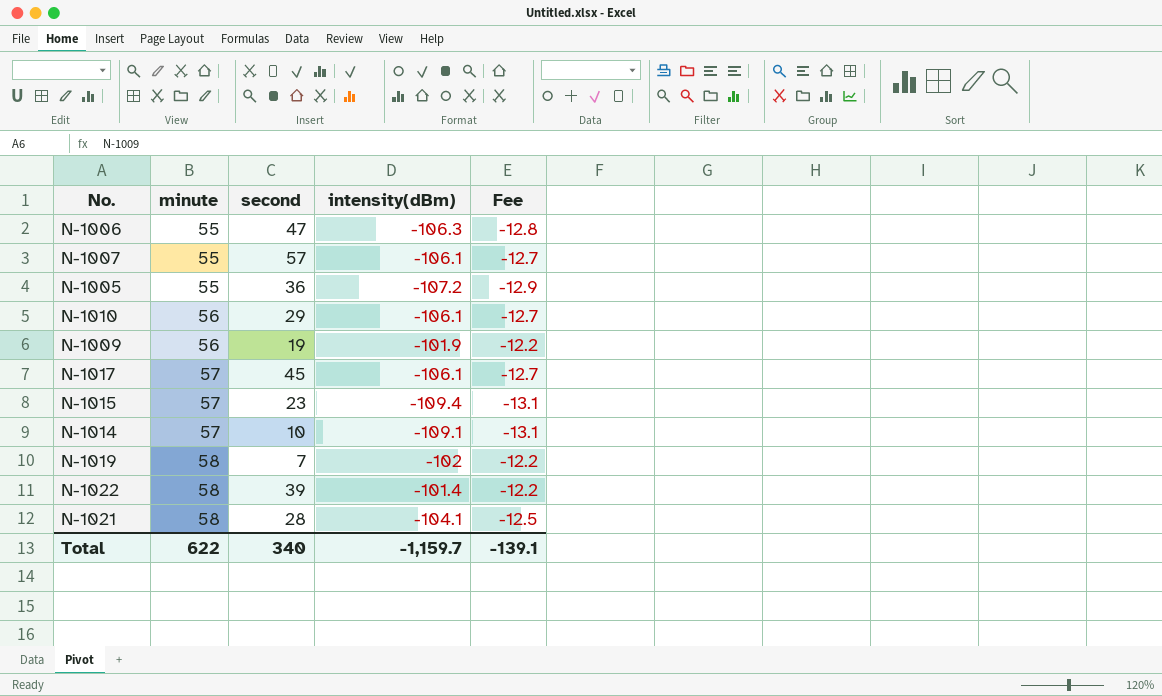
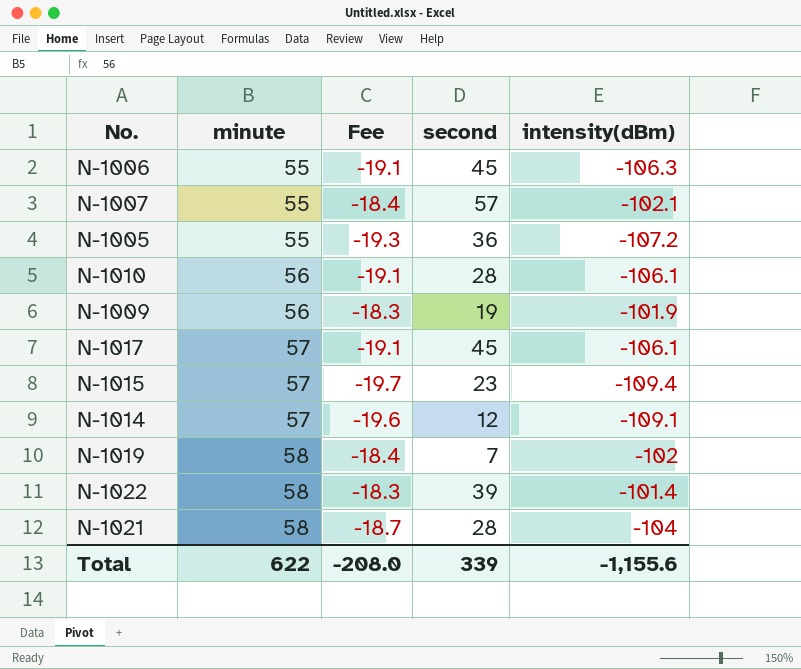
column Fee | formula: [intensity(dBm)] * 0.12 -> [intensity(dBm)] * 0.18
column Fee | position: 5 -> 3
N-1006 | second: 47 -> 45
N-1007 | intensity(dBm): -106.1 -> -102.1
N-1010 | second: 29 -> 28
N-1014 | second: 10 -> 12
N-1021 | intensity(dBm): -104.1 -> -104
Total | Fee: -139.1 -> -208.0
Total | second: 340 -> 339
Total | intensity(dBm): -1,159.7 -> -1,155.6

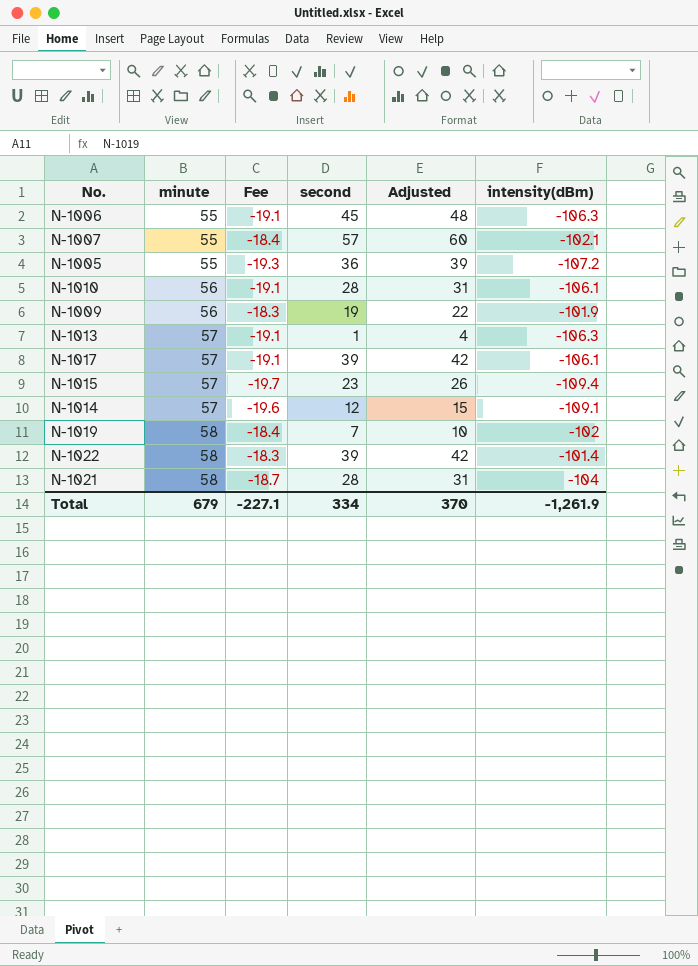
column Adjusted | formula: none -> [second] + 3
row N-1013: none -> 57 | -19.1 | 1 | 4 | -106.3
N-1017 | second: 45 -> 39
Total | minute: 622 -> 679
Total | Fee: -208.0 -> -227.1
Total | second: 339 -> 334
Total | intensity(dBm): -1,155.6 -> -1,261.9

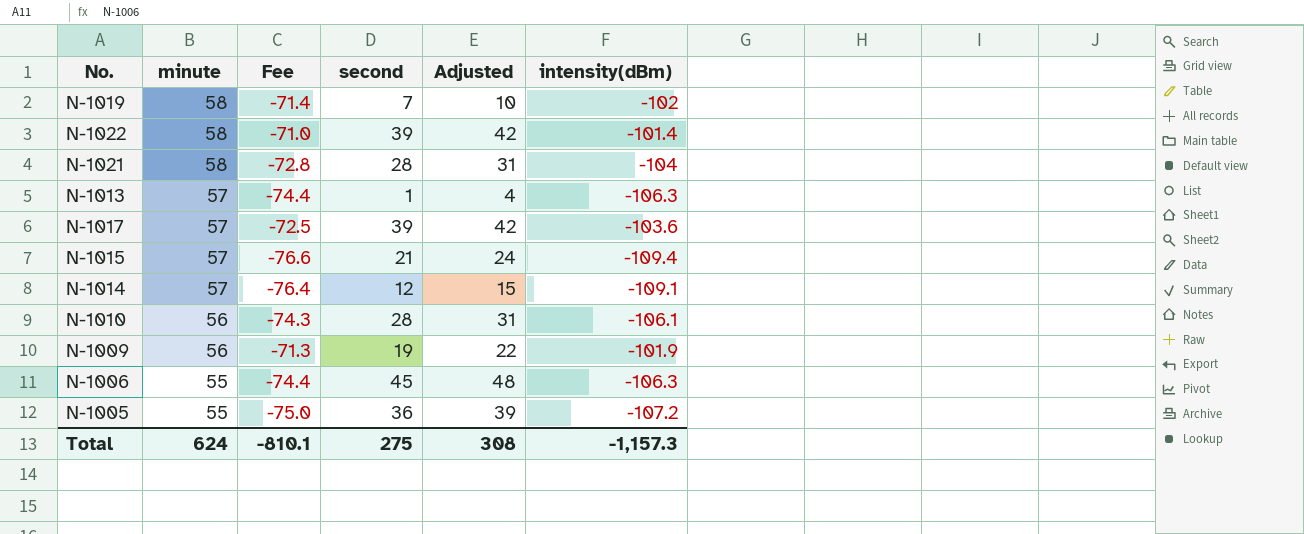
row order: minute ascending -> minute descending
column Fee | formula: [intensity(dBm)] * 0.18 -> [intensity(dBm)] * 0.7
row N-1007: 55 | -18.4 | 57 | 60 | -102.1 -> none
N-1017 | intensity(dBm): -106.1 -> -103.6
N-1015 | second: 23 -> 21
N-1015 | Adjusted: 26 -> 24
Total | minute: 679 -> 624
Total | Fee: -227.1 -> -810.1
Total | second: 334 -> 275
Total | Adjusted: 370 -> 308
Total | intensity(dBm): -1,261.9 -> -1,157.3

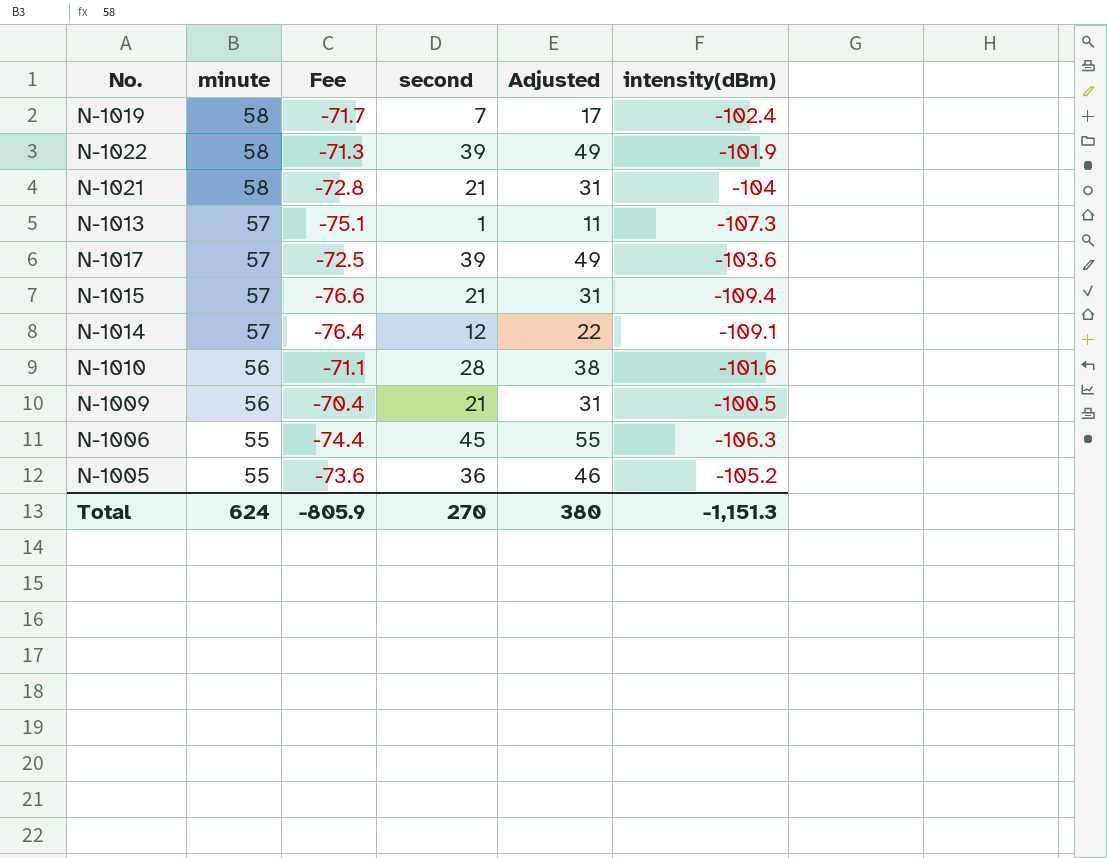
column Adjusted | formula: [second] + 3 -> [second] + 10
N-1019 | Fee: -71.4 -> -71.7
N-1019 | intensity(dBm): -102 -> -102.4
N-1022 | Fee: -71.0 -> -71.3
N-1022 | intensity(dBm): -101.4 -> -101.9
N-1021 | second: 28 -> 21
N-1013 | Fee: -74.4 -> -75.1
N-1013 | intensity(dBm): -106.3 -> -107.3
N-1010 | Fee: -74.3 -> -71.1
N-1010 | intensity(dBm): -106.1 -> -101.6
N-1009 | Fee: -71.3 -> -70.4
N-1009 | second: 19 -> 21
N-1009 | intensity(dBm): -101.9 -> -100.5
N-1005 | Fee: -75.0 -> -73.6
N-1005 | intensity(dBm): -107.2 -> -105.2
Total | Fee: -810.1 -> -805.9
Total | second: 275 -> 270
Total | Adjusted: 308 -> 380
Total | intensity(dBm): -1,157.3 -> -1,151.3

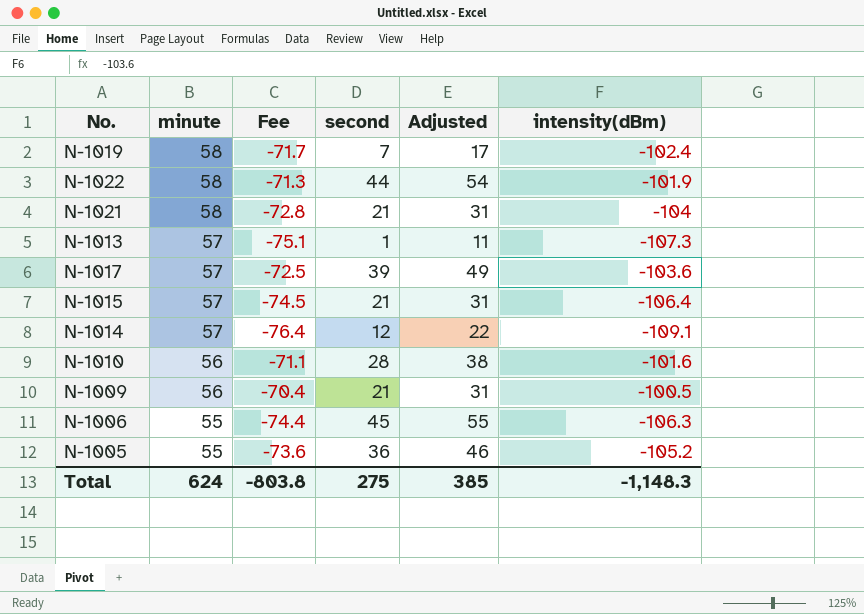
N-1022 | second: 39 -> 44
N-1022 | Adjusted: 49 -> 54
N-1015 | Fee: -76.6 -> -74.5
N-1015 | intensity(dBm): -109.4 -> -106.4
Total | Fee: -805.9 -> -803.8
Total | second: 270 -> 275
Total | Adjusted: 380 -> 385
Total | intensity(dBm): -1,151.3 -> -1,148.3

